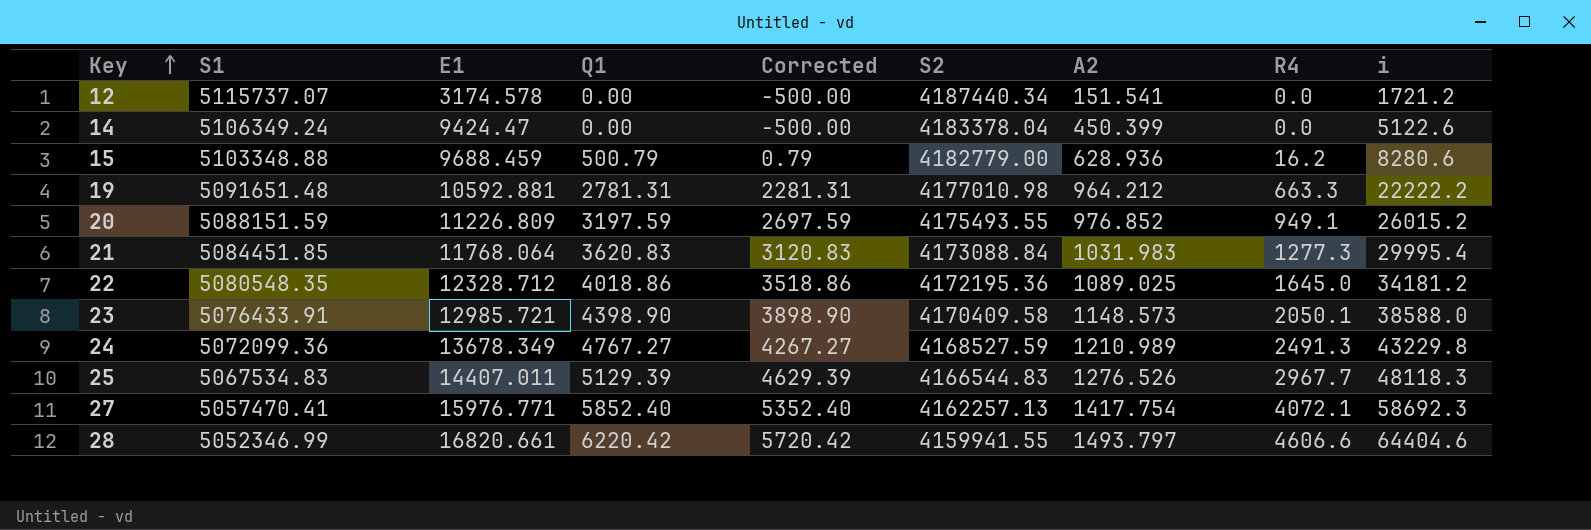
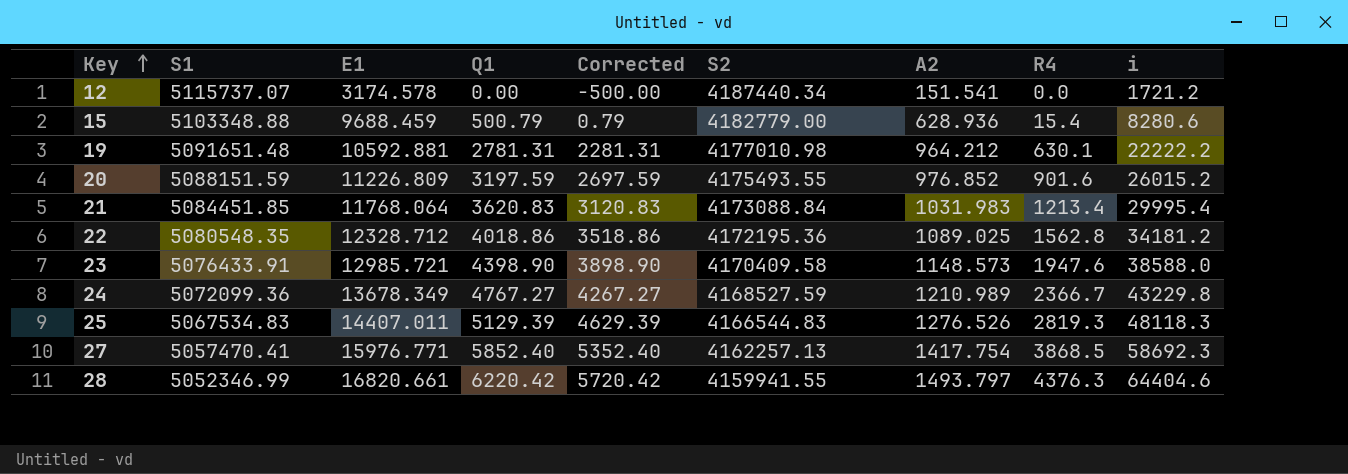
row 14: 5106349.24 | 9424.47 | 0.00 | -500.00 | 4183378.04 | 450.399 | 0.0 | 5122.6 -> none
15 | R4: 16.2 -> 15.4
19 | R4: 663.3 -> 630.1
20 | R4: 949.1 -> 901.6
21 | R4: 1277.3 -> 1213.4
22 | R4: 1645.0 -> 1562.8
23 | R4: 2050.1 -> 1947.6
24 | R4: 2491.3 -> 2366.7
25 | R4: 2967.7 -> 2819.3
27 | R4: 4072.1 -> 3868.5
28 | R4: 4606.6 -> 4376.3

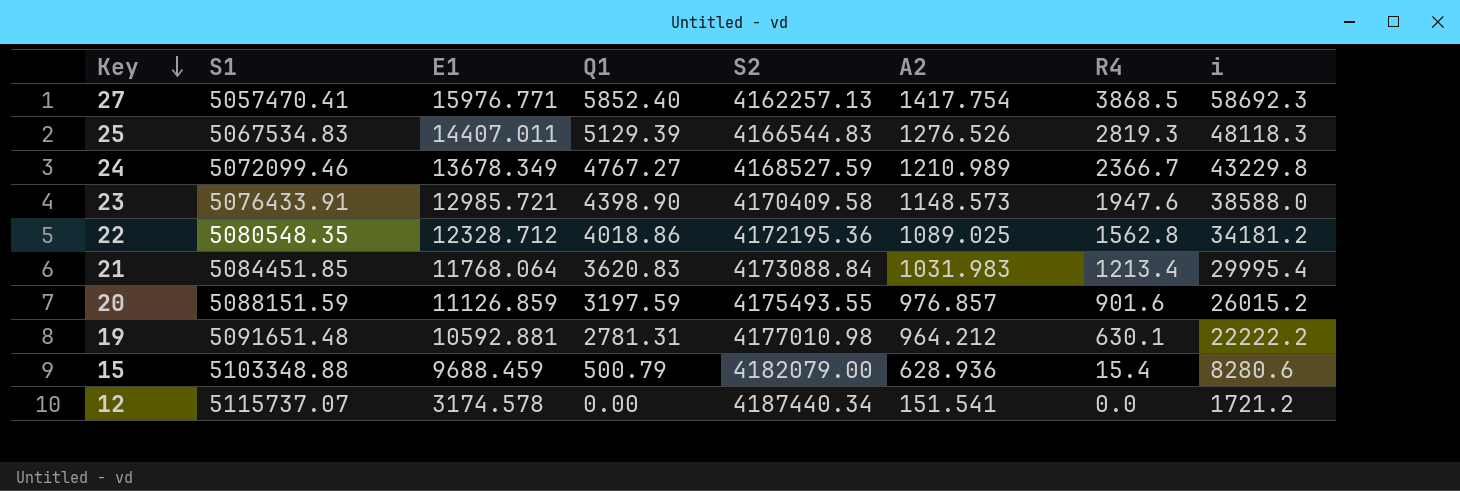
row order: Key ascending -> Key descending
column Corrected | formula: [Q1] - 500 -> none
row 28: 5052346.99 | 16820.661 | 6220.42 | 5720.42 | 4159941.55 | 1493.797 | 4376.3 | 64404.6 -> none
24 | S1: 5072099.36 -> 5072099.46
20 | E1: 11226.809 -> 11126.859
20 | A2: 976.852 -> 976.857
15 | S2: 4182779.00 -> 4182079.00

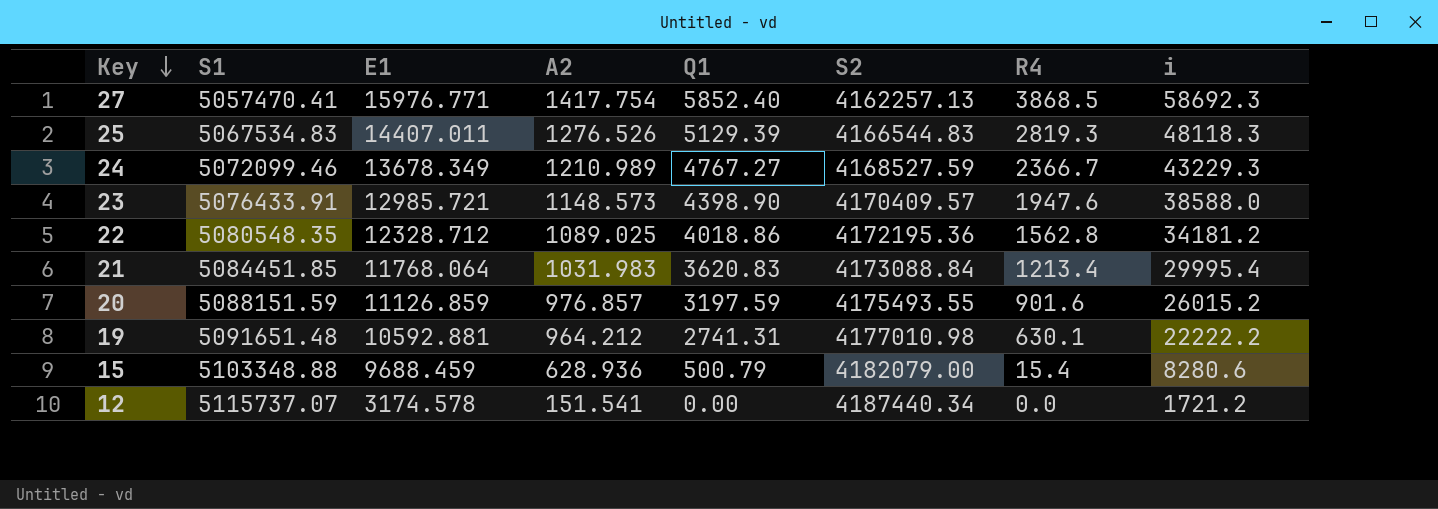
column A2 | position: 6 -> 4
24 | i: 43229.8 -> 43229.3
23 | S2: 4170409.58 -> 4170409.57
19 | Q1: 2781.31 -> 2741.31

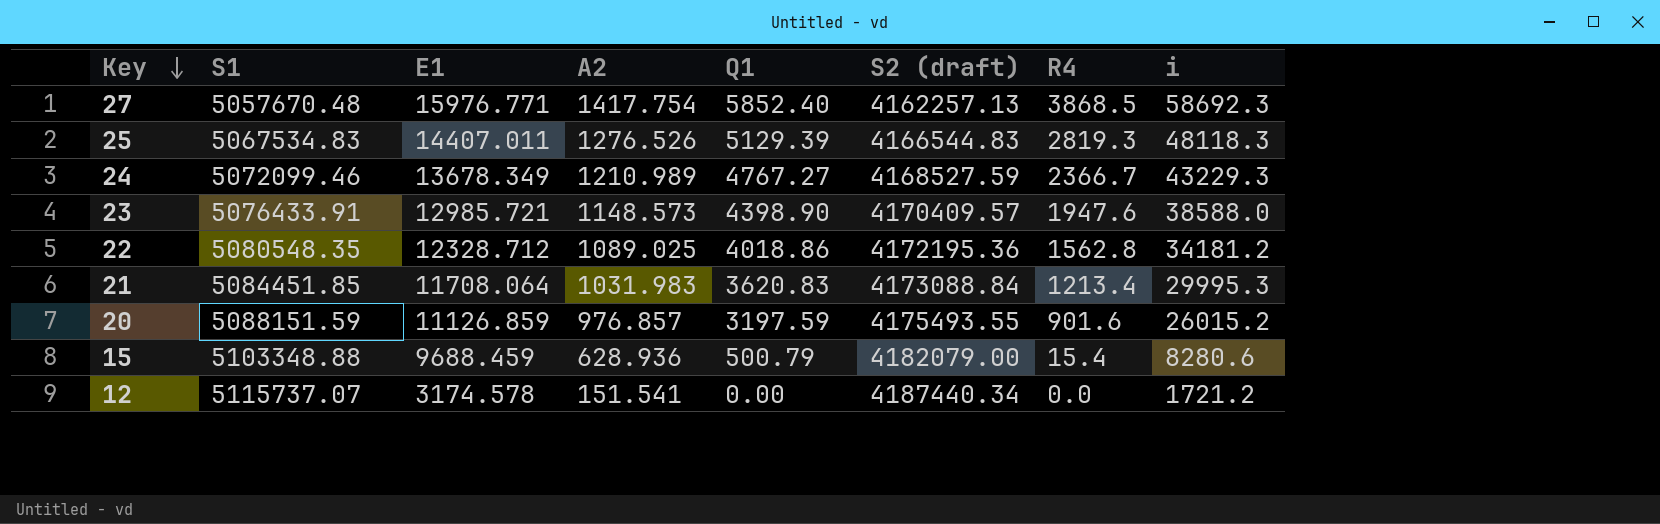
column name: S2 -> S2 (draft)
row 19: 5091651.48 | 10592.881 | 964.212 | 2741.31 | 4177010.98 | 630.1 | 22222.2 -> none
27 | S1: 5057470.41 -> 5057670.48
21 | E1: 11768.064 -> 11708.064
21 | i: 29995.4 -> 29995.3

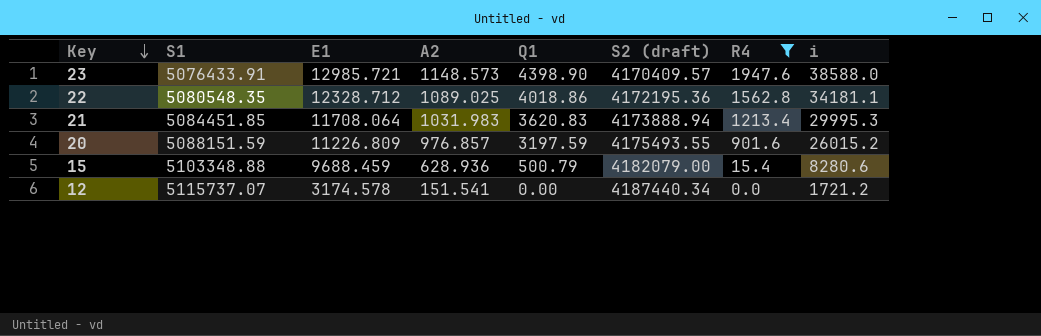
filter: none -> R4 <= 1947.6
22 | i: 34181.2 -> 34181.1
21 | S2 (draft): 4173088.84 -> 4173888.94
20 | E1: 11126.859 -> 11226.809

